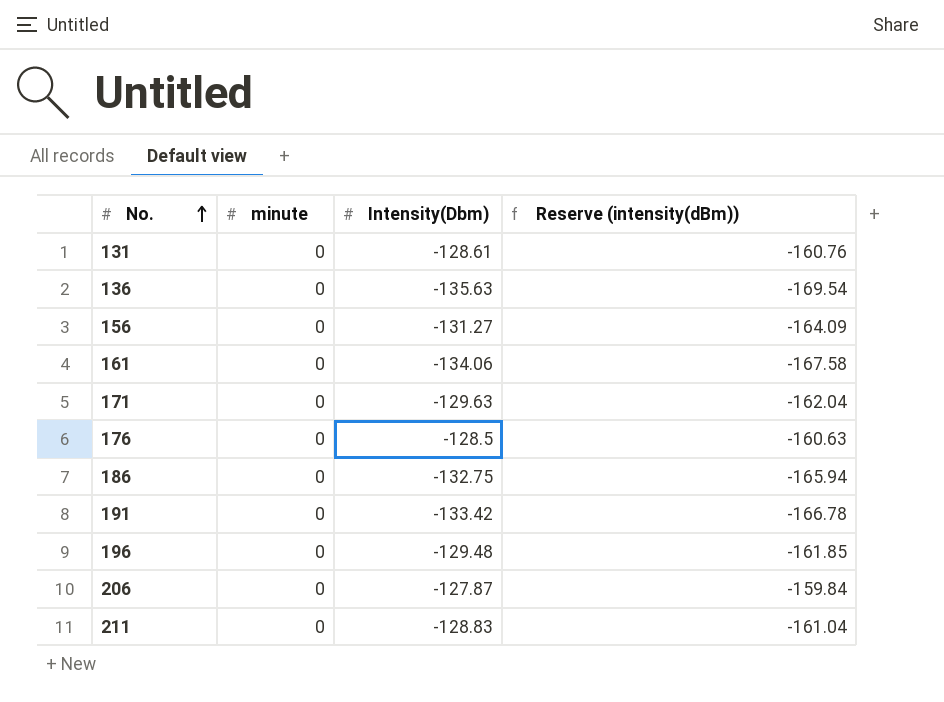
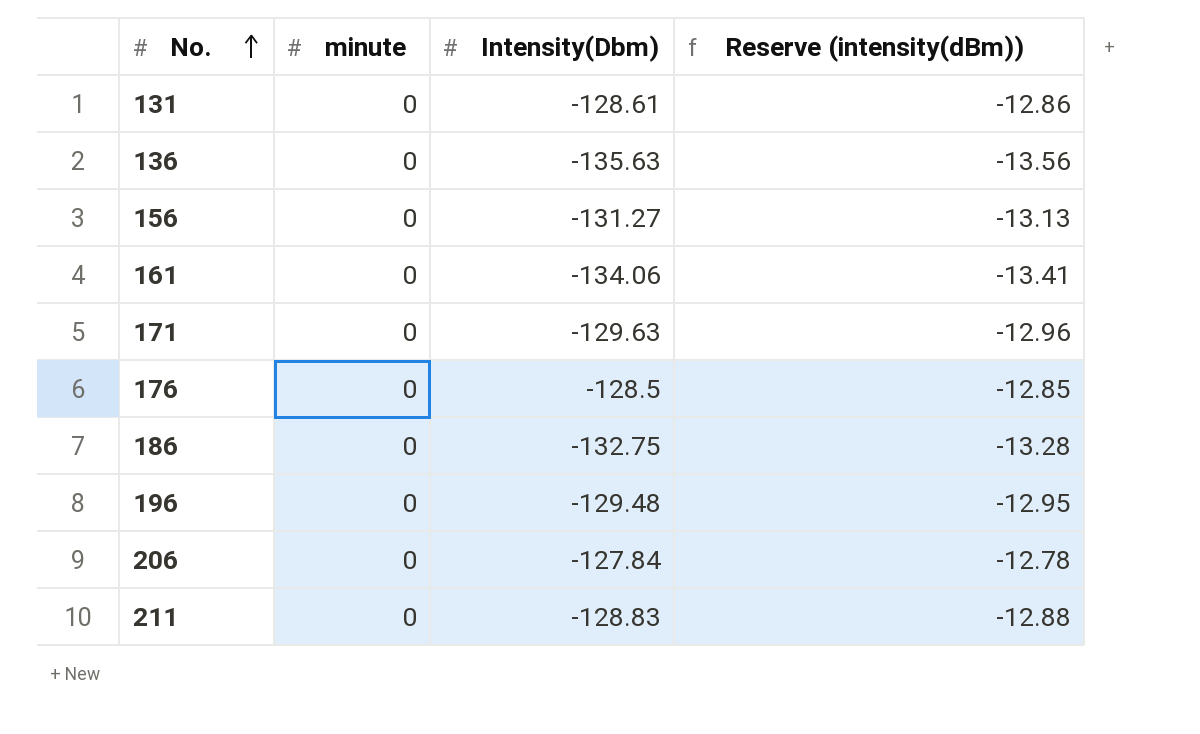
column Reserve (intensity(dBm)) | formula: [Intensity(Dbm)] * 1.25 -> [Intensity(Dbm)] * 0.1
row 191: 0 | -133.42 | -166.78 -> none
206 | Intensity(Dbm): -127.87 -> -127.84

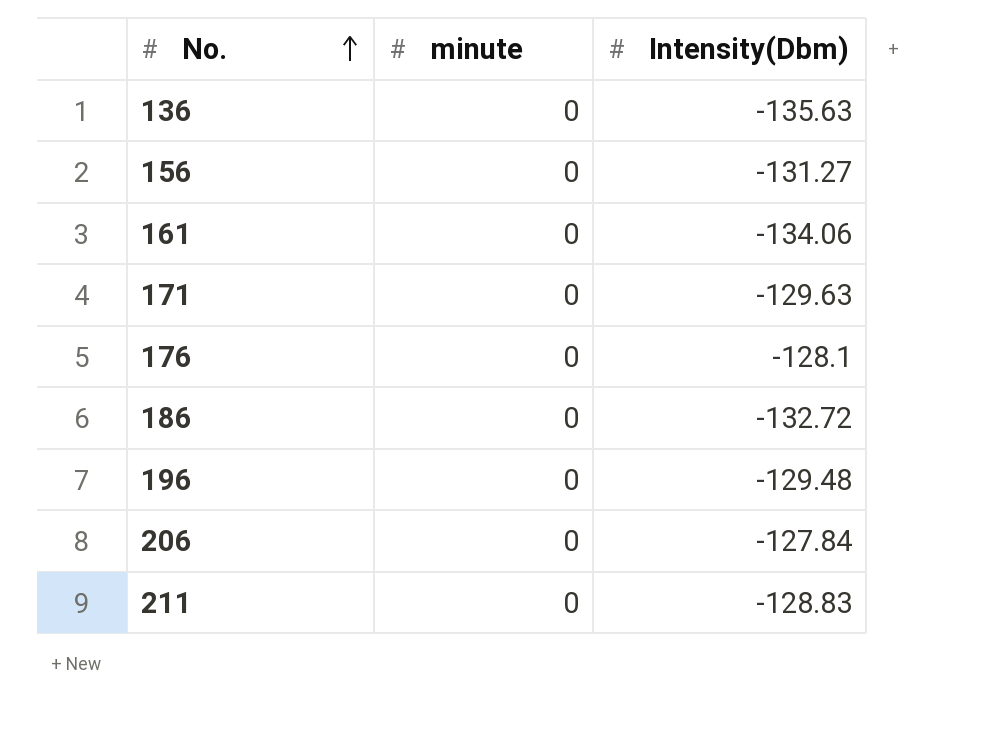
column Reserve (intensity(dBm)) | formula: [Intensity(Dbm)] * 0.1 -> none
row 131: 0 | -128.61 | -12.86 -> none
176 | Intensity(Dbm): -128.5 -> -128.1
186 | Intensity(Dbm): -132.75 -> -132.72

